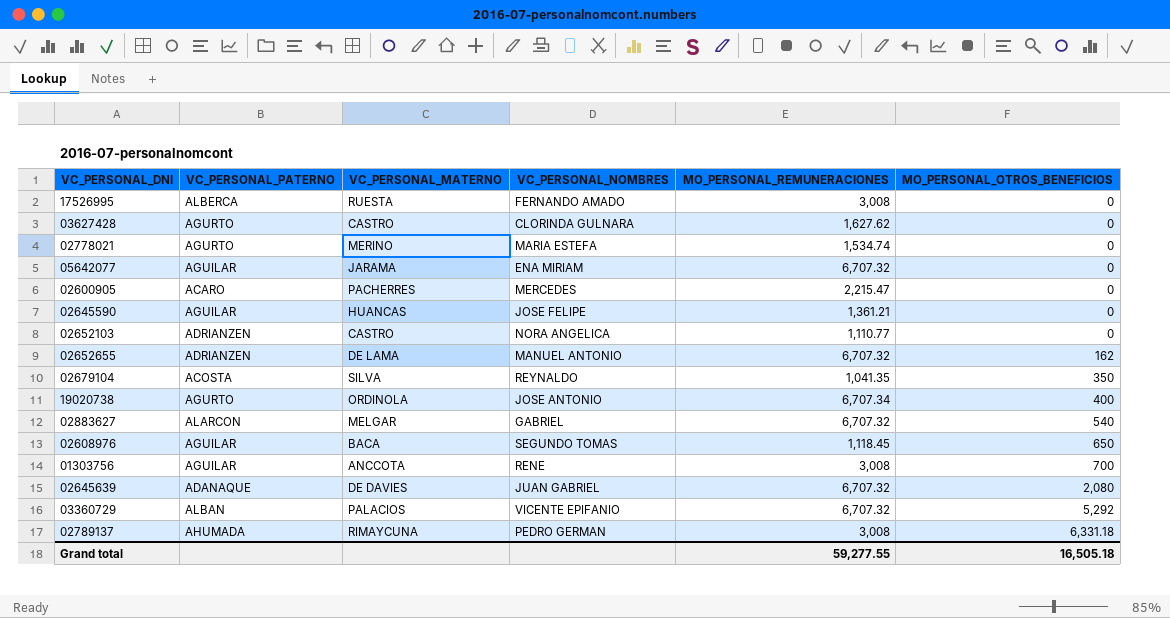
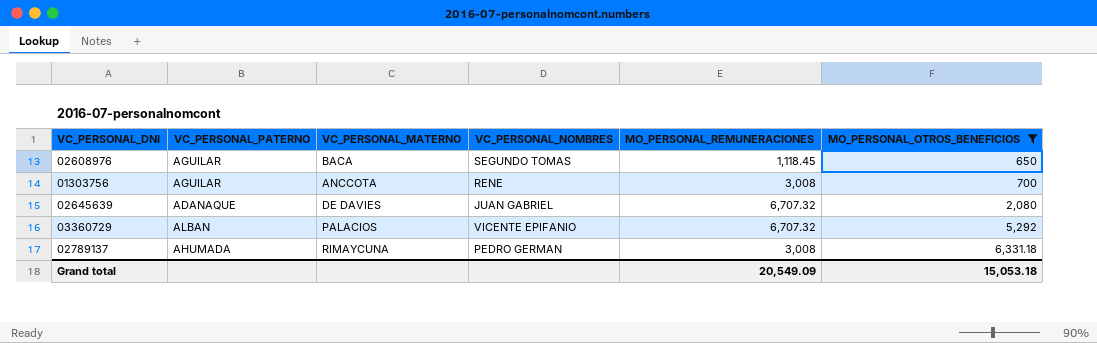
filter: none -> MO_PERSONAL_OTROS_BENEFICIOS >= 650
Grand total | MO_PERSONAL_REMUNERACIONES: 59,277.55 -> 20,549.09
Grand total | MO_PERSONAL_OTROS_BENEFICIOS: 16,505.18 -> 15,053.18

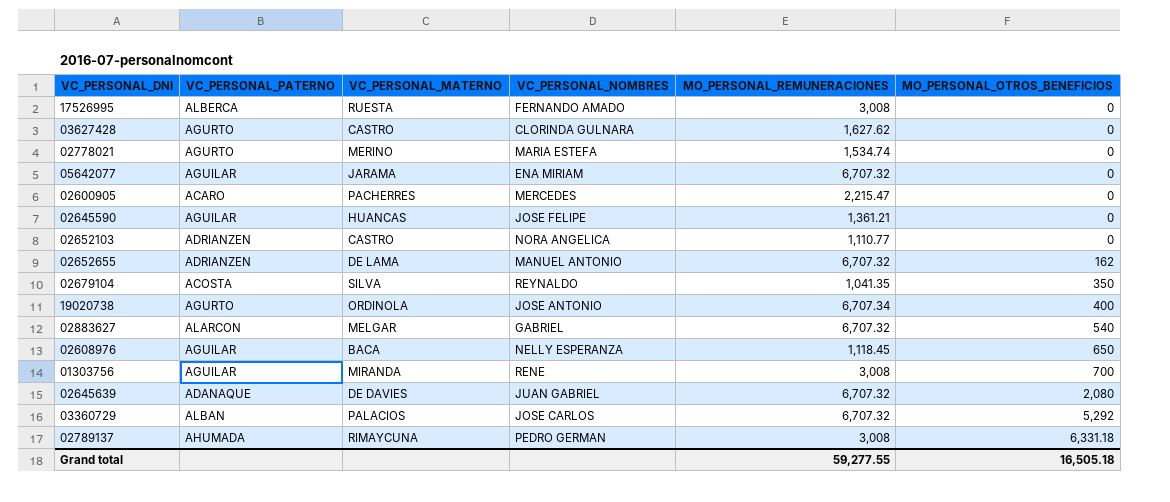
filter: MO_PERSONAL_OTROS_BENEFICIOS >= 650 -> none
02608976 | VC_PERSONAL_NOMBRES: SEGUNDO TOMAS -> NELLY ESPERANZA
01303756 | VC_PERSONAL_MATERNO: ANCCOTA -> MIRANDA
03360729 | VC_PERSONAL_NOMBRES: VICENTE EPIFANIO -> JOSE CARLOS
Grand total | MO_PERSONAL_REMUNERACIONES: 20,549.09 -> 59,277.55
Grand total | MO_PERSONAL_OTROS_BENEFICIOS: 15,053.18 -> 16,505.18

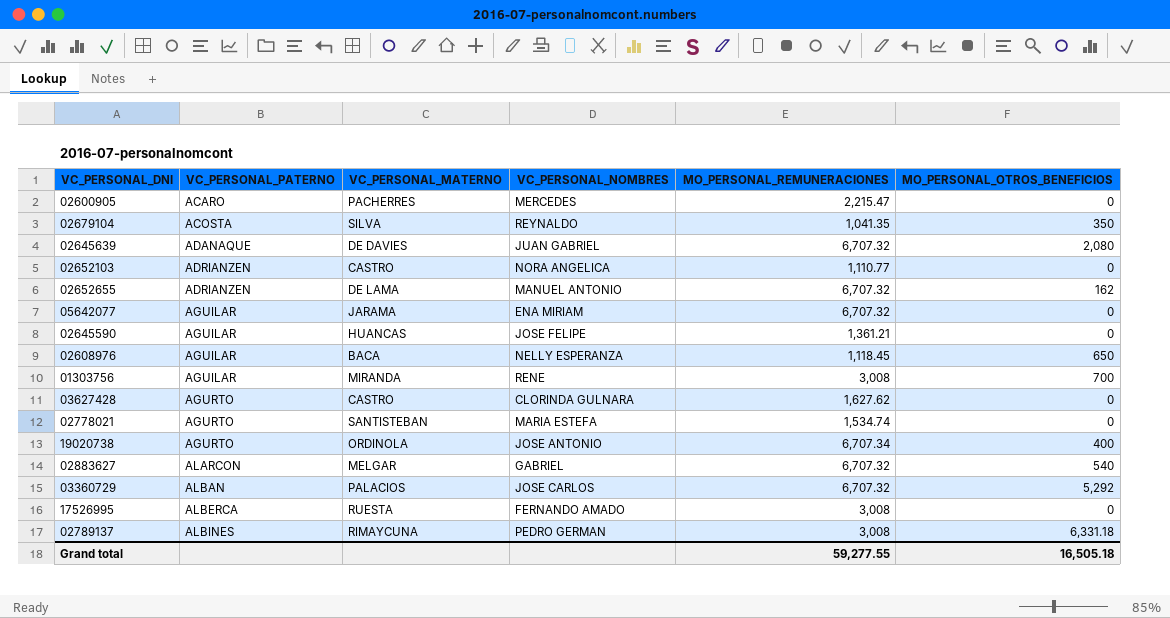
row order: MO_PERSONAL_OTROS_BENEFICIOS ascending -> VC_PERSONAL_PATERNO ascending
02778021 | VC_PERSONAL_MATERNO: MERINO -> SANTISTEBAN
02789137 | VC_PERSONAL_PATERNO: AHUMADA -> ALBINES

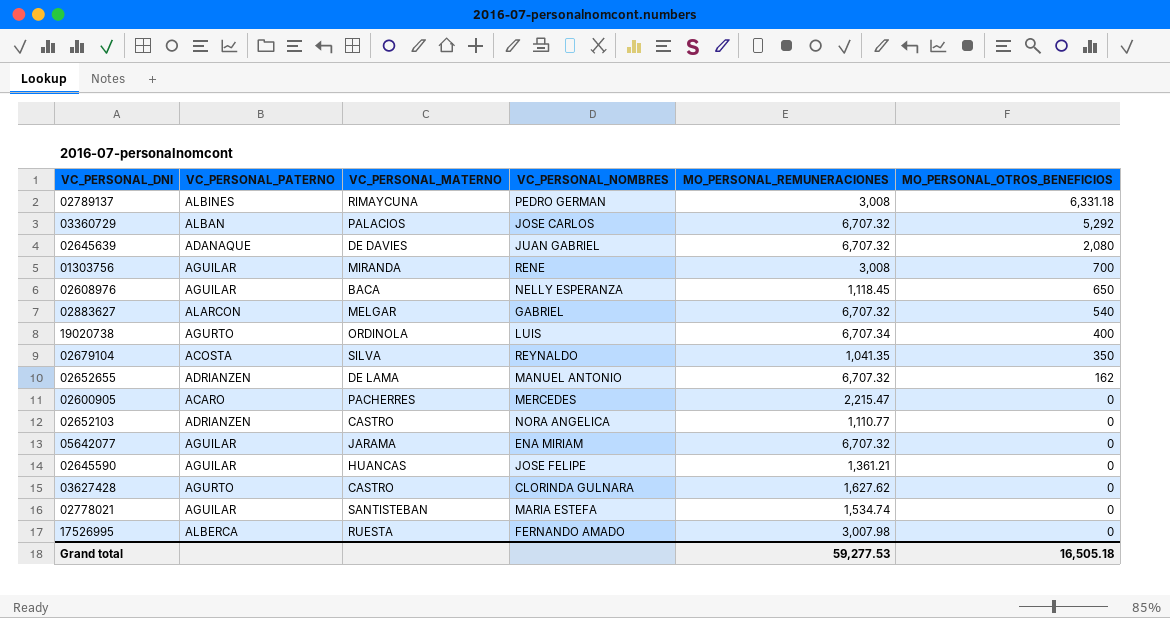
row order: VC_PERSONAL_PATERNO ascending -> MO_PERSONAL_OTROS_BENEFICIOS descending
19020738 | VC_PERSONAL_NOMBRES: JOSE ANTONIO -> LUIS
02778021 | VC_PERSONAL_PATERNO: AGURTO -> AGUILAR
17526995 | MO_PERSONAL_REMUNERACIONES: 3,008 -> 3,007.98
Grand total | MO_PERSONAL_REMUNERACIONES: 59,277.55 -> 59,277.53

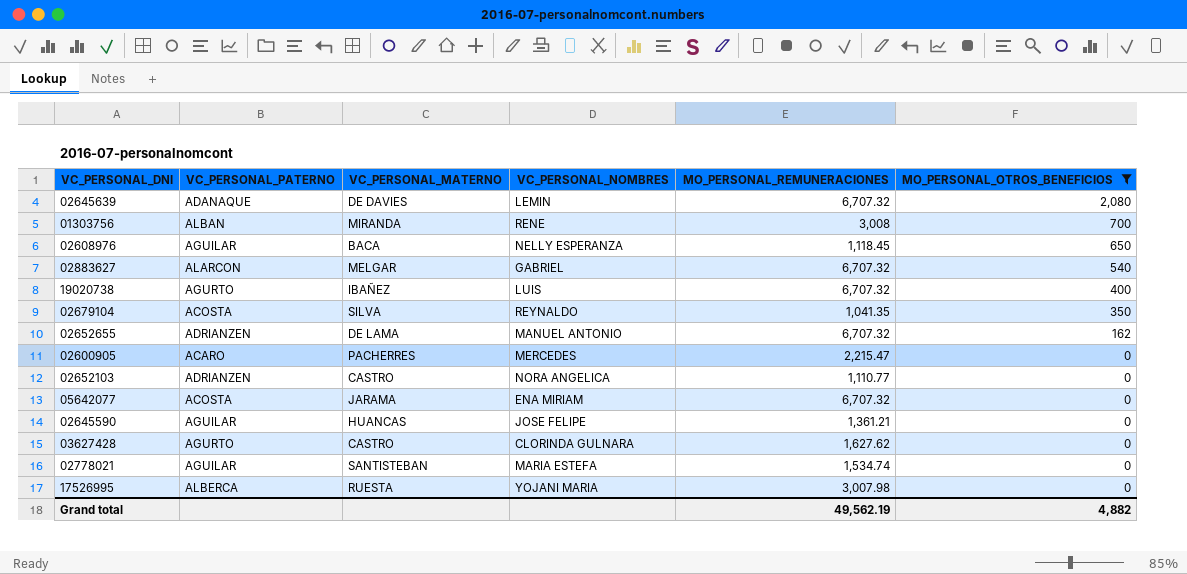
filter: none -> MO_PERSONAL_OTROS_BENEFICIOS <= 2,080
02645639 | VC_PERSONAL_NOMBRES: JUAN GABRIEL -> LEMIN
01303756 | VC_PERSONAL_PATERNO: AGUILAR -> ALBAN
19020738 | VC_PERSONAL_MATERNO: ORDINOLA -> IBAÑEZ
19020738 | MO_PERSONAL_REMUNERACIONES: 6,707.34 -> 6,707.32
05642077 | VC_PERSONAL_PATERNO: AGUILAR -> ACOSTA
17526995 | VC_PERSONAL_NOMBRES: FERNANDO AMADO -> YOJANI MARIA
Grand total | MO_PERSONAL_REMUNERACIONES: 59,277.53 -> 49,562.19
Grand total | MO_PERSONAL_OTROS_BENEFICIOS: 16,505.18 -> 4,882

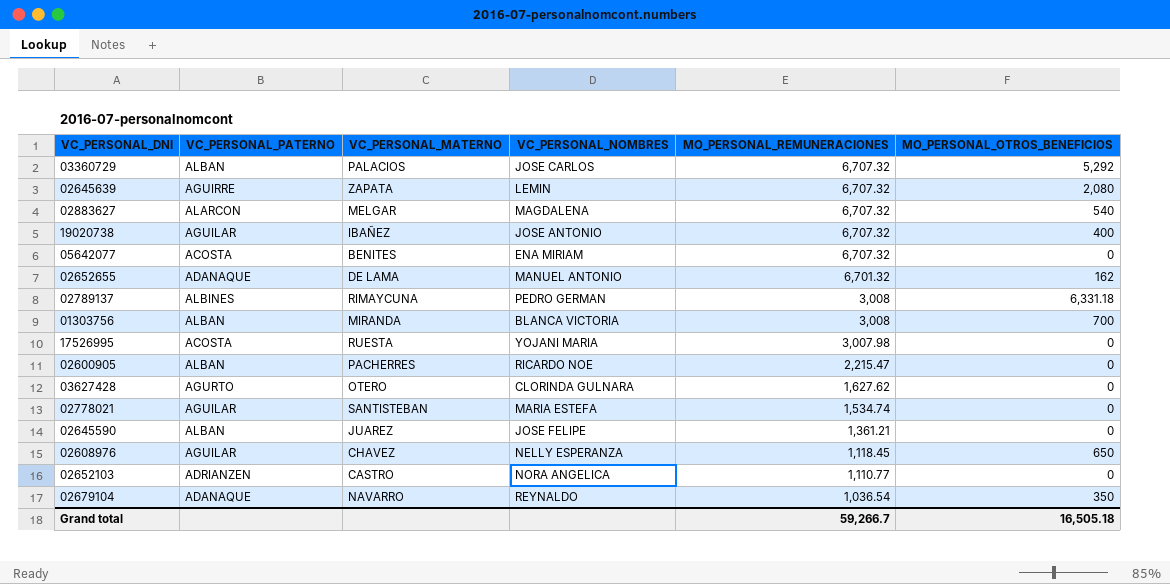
filter: MO_PERSONAL_OTROS_BENEFICIOS <= 2,080 -> none
row order: MO_PERSONAL_OTROS_BENEFICIOS descending -> MO_PERSONAL_REMUNERACIONES descending
02645639 | VC_PERSONAL_PATERNO: ADANAQUE -> AGUIRRE
02645639 | VC_PERSONAL_MATERNO: DE DAVIES -> ZAPATA
02883627 | VC_PERSONAL_NOMBRES: GABRIEL -> MAGDALENA
19020738 | VC_PERSONAL_PATERNO: AGURTO -> AGUILAR
19020738 | VC_PERSONAL_NOMBRES: LUIS -> JOSE ANTONIO
05642077 | VC_PERSONAL_MATERNO: JARAMA -> BENITES
02652655 | VC_PERSONAL_PATERNO: ADRIANZEN -> ADANAQUE
02652655 | MO_PERSONAL_REMUNERACIONES: 6,707.32 -> 6,701.32
01303756 | VC_PERSONAL_NOMBRES: RENE -> BLANCA VICTORIA
17526995 | VC_PERSONAL_PATERNO: ALBERCA -> ACOSTA
02600905 | VC_PERSONAL_PATERNO: ACARO -> ALBAN
02600905 | VC_PERSONAL_NOMBRES: MERCEDES -> RICARDO NOE
03627428 | VC_PERSONAL_MATERNO: CASTRO -> OTERO
02645590 | VC_PERSONAL_PATERNO: AGUILAR -> ALBAN
02645590 | VC_PERSONAL_MATERNO: HUANCAS -> JUAREZ
02608976 | VC_PERSONAL_MATERNO: BACA -> CHAVEZ
02679104 | VC_PERSONAL_PATERNO: ACOSTA -> ADANAQUE
02679104 | VC_PERSONAL_MATERNO: SILVA -> NAVARRO
02679104 | MO_PERSONAL_REMUNERACIONES: 1,041.35 -> 1,036.54
Grand total | MO_PERSONAL_REMUNERACIONES: 49,562.19 -> 59,266.7
Grand total | MO_PERSONAL_OTROS_BENEFICIOS: 4,882 -> 16,505.18

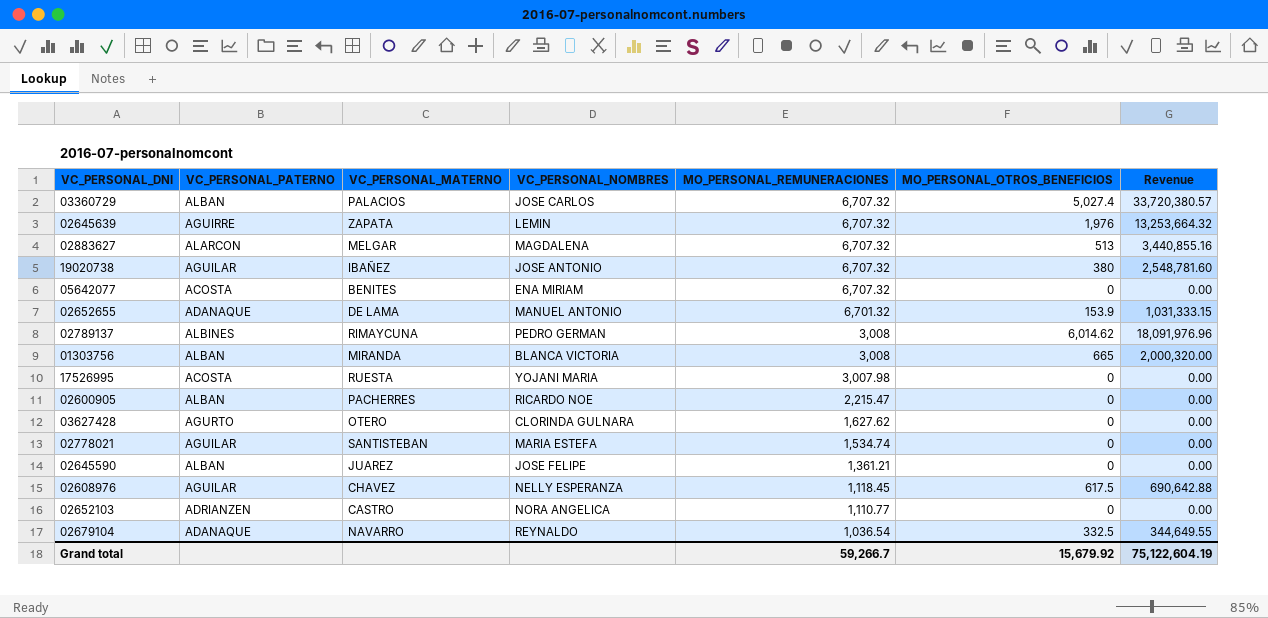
column Revenue | formula: none -> [MO_PERSONAL_REMUNERACIONES] * [MO_PERSONAL_OTROS_BENEFICIOS]
03360729 | MO_PERSONAL_OTROS_BENEFICIOS: 5,292 -> 5,027.4
02645639 | MO_PERSONAL_OTROS_BENEFICIOS: 2,080 -> 1,976
02883627 | MO_PERSONAL_OTROS_BENEFICIOS: 540 -> 513
19020738 | MO_PERSONAL_OTROS_BENEFICIOS: 400 -> 380
02652655 | MO_PERSONAL_OTROS_BENEFICIOS: 162 -> 153.9
02789137 | MO_PERSONAL_OTROS_BENEFICIOS: 6,331.18 -> 6,014.62
01303756 | MO_PERSONAL_OTROS_BENEFICIOS: 700 -> 665
02608976 | MO_PERSONAL_OTROS_BENEFICIOS: 650 -> 617.5
02679104 | MO_PERSONAL_OTROS_BENEFICIOS: 350 -> 332.5
Grand total | MO_PERSONAL_OTROS_BENEFICIOS: 16,505.18 -> 15,679.92

